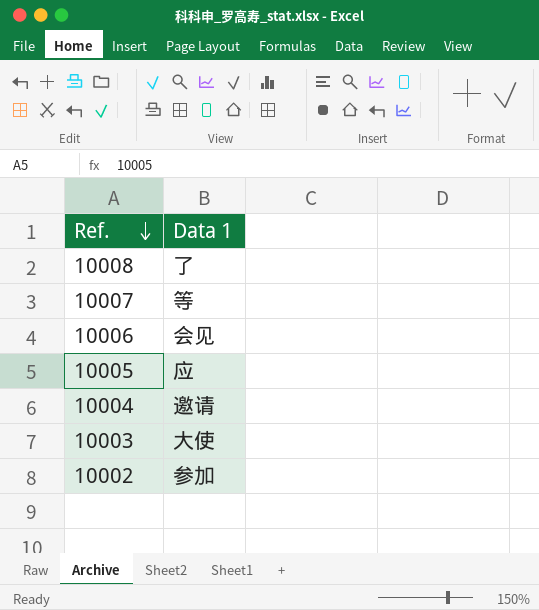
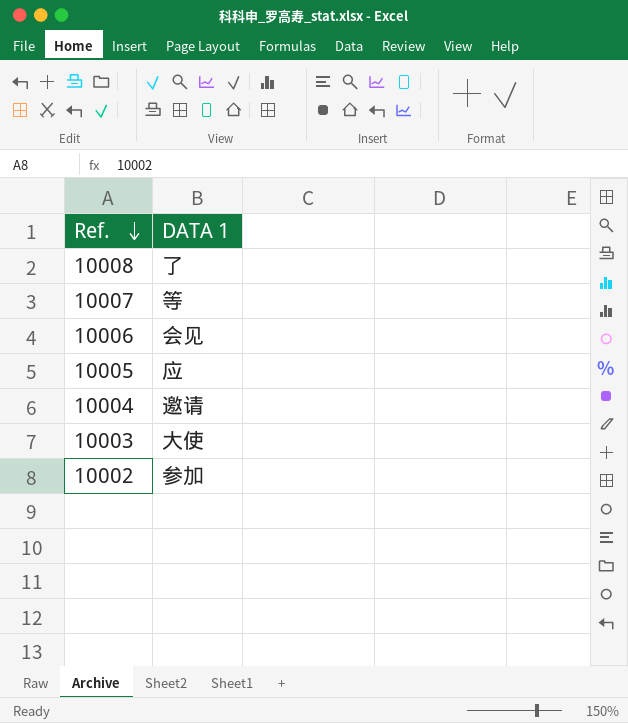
column name: Data 1 -> DATA 1

